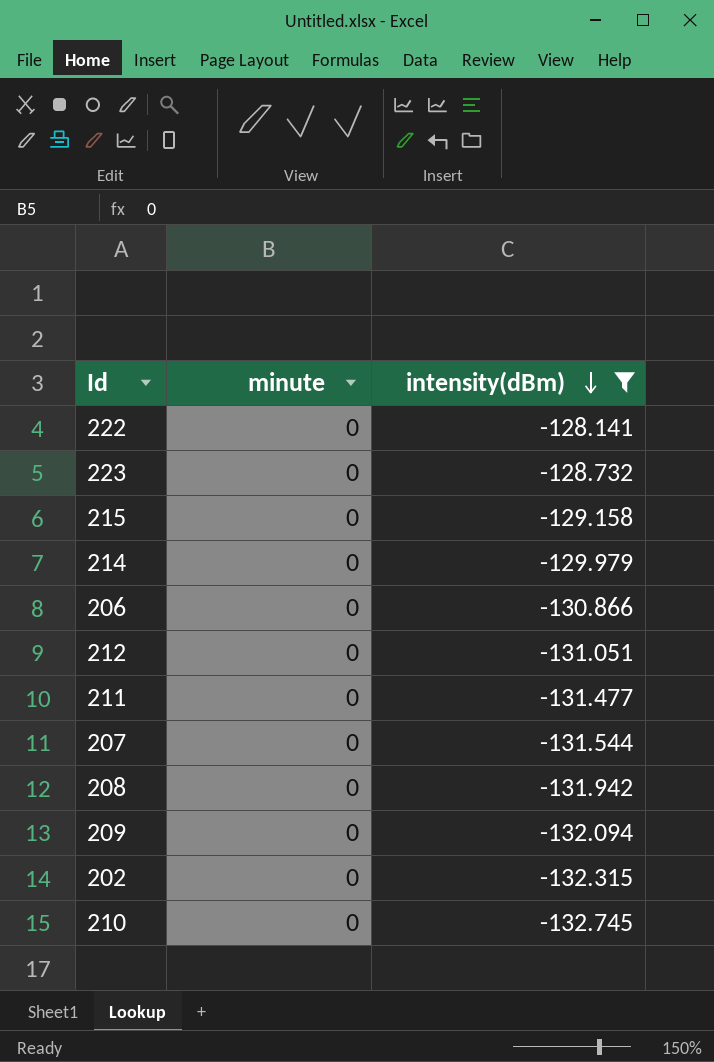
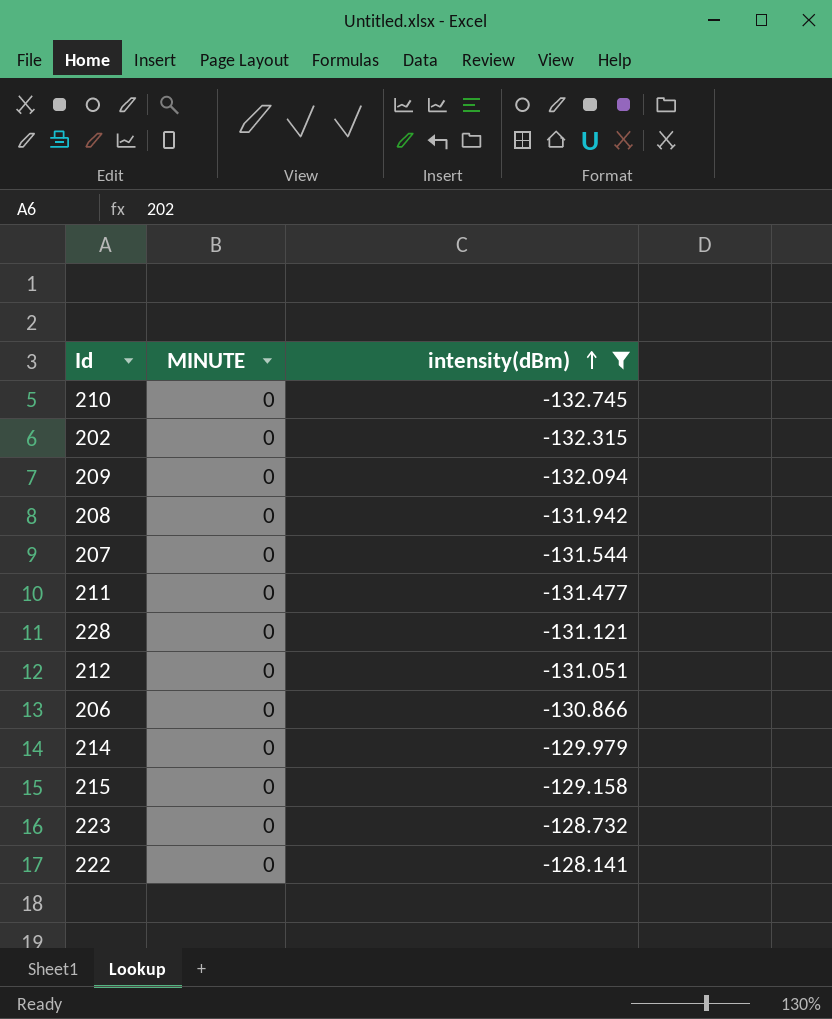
row order: intensity(dBm) descending -> intensity(dBm) ascending
column name: minute -> MINUTE
row 228: none -> 0 | -131.121

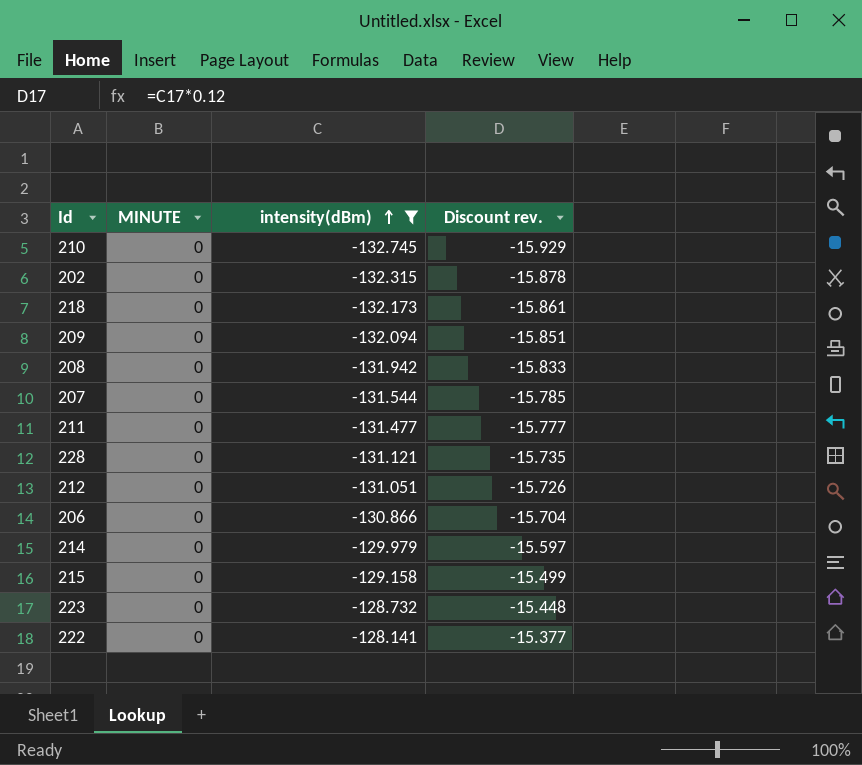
column Discount rev. | formula: none -> [intensity(dBm)] * 0.12
row 218: none -> 0 | -132.173 | -15.861

